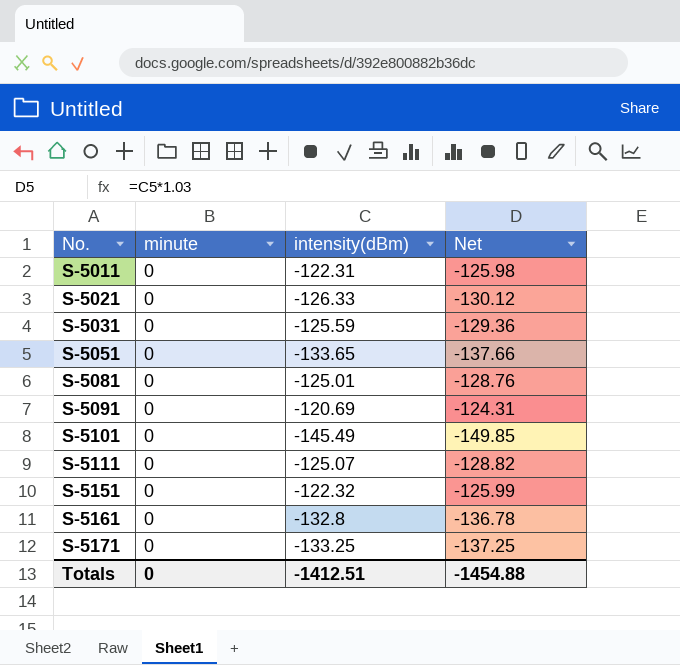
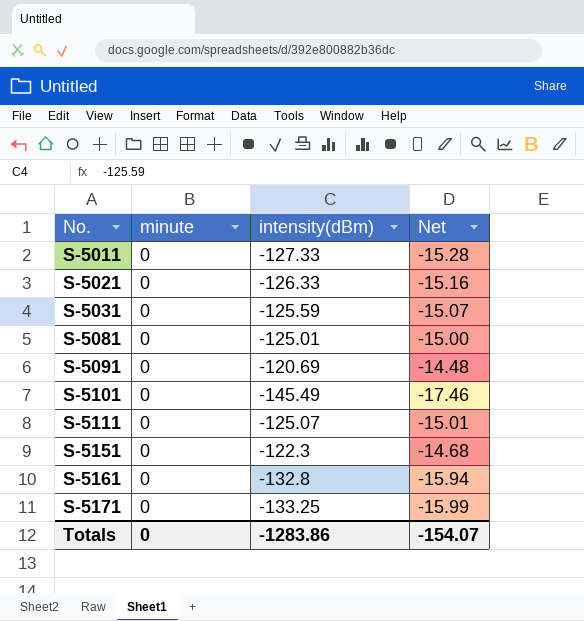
column Net | formula: [intensity(dBm)] * 1.03 -> [intensity(dBm)] * 0.12
row S-5051: 0 | -133.65 | -137.66 -> none
S-5011 | intensity(dBm): -122.31 -> -127.33
S-5151 | intensity(dBm): -122.32 -> -122.3
Totals | intensity(dBm): -1412.51 -> -1283.86
Totals | Net: -1454.88 -> -154.07

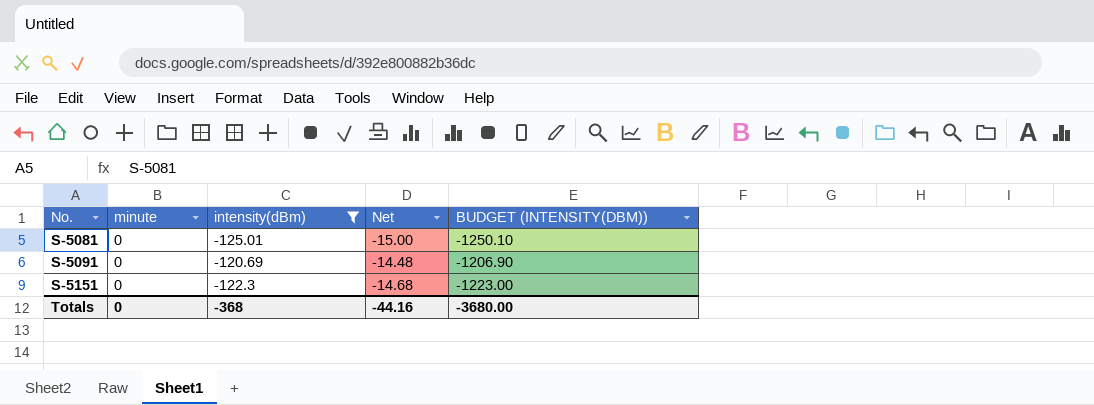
filter: none -> intensity(dBm) >= -125.01
column BUDGET (INTENSITY(DBM)) | formula: none -> [intensity(dBm)] * 10
Totals | intensity(dBm): -1283.86 -> -368
Totals | Net: -154.07 -> -44.16

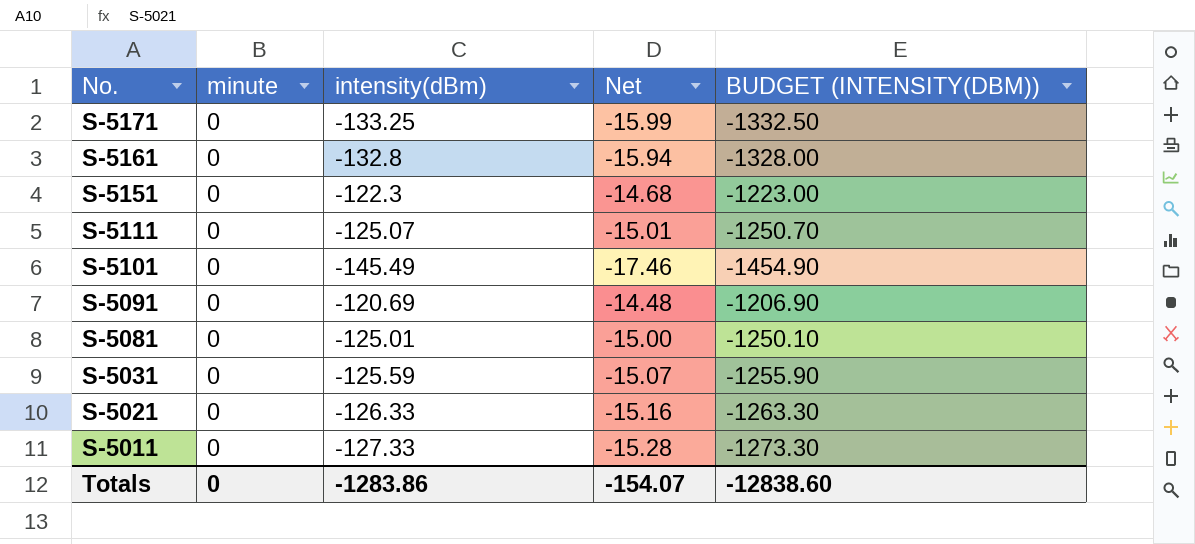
filter: intensity(dBm) >= -125.01 -> none
row order: No. ascending -> No. descending
Totals | intensity(dBm): -368 -> -1283.86
Totals | Net: -44.16 -> -154.07
Totals | BUDGET (INTENSITY(DBM)): -3680.00 -> -12838.60

